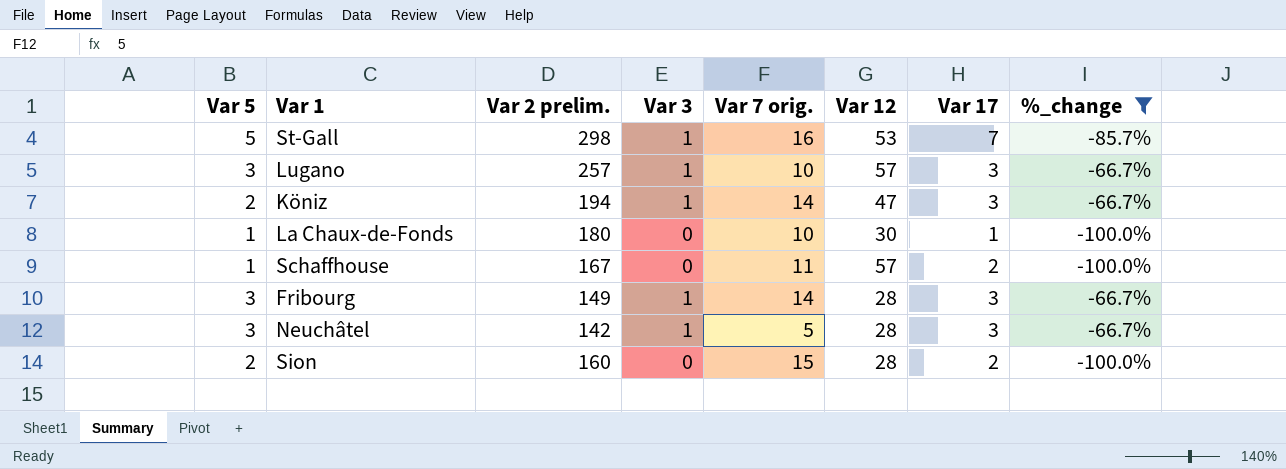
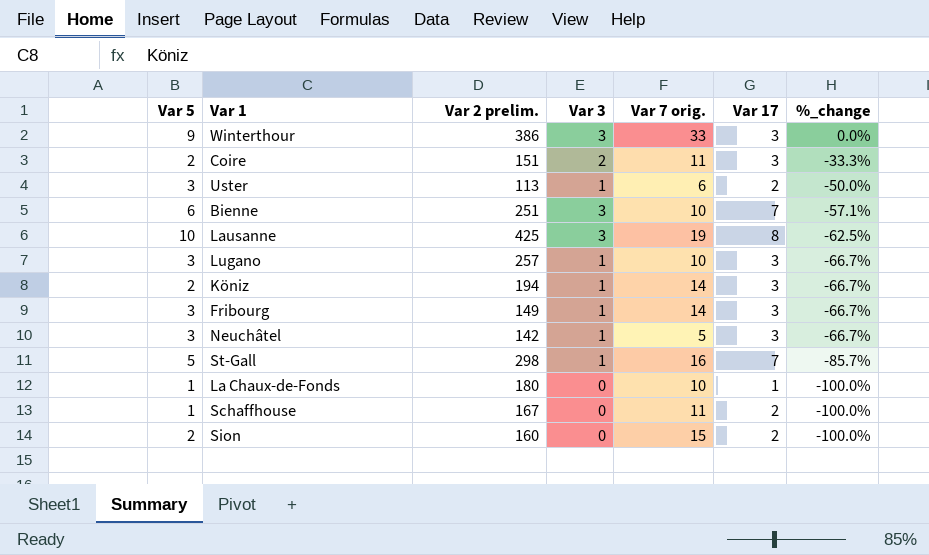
filter: %_change <= -66.7% -> none
row order: none -> %_change descending
column Var 12 | position: 6 -> none

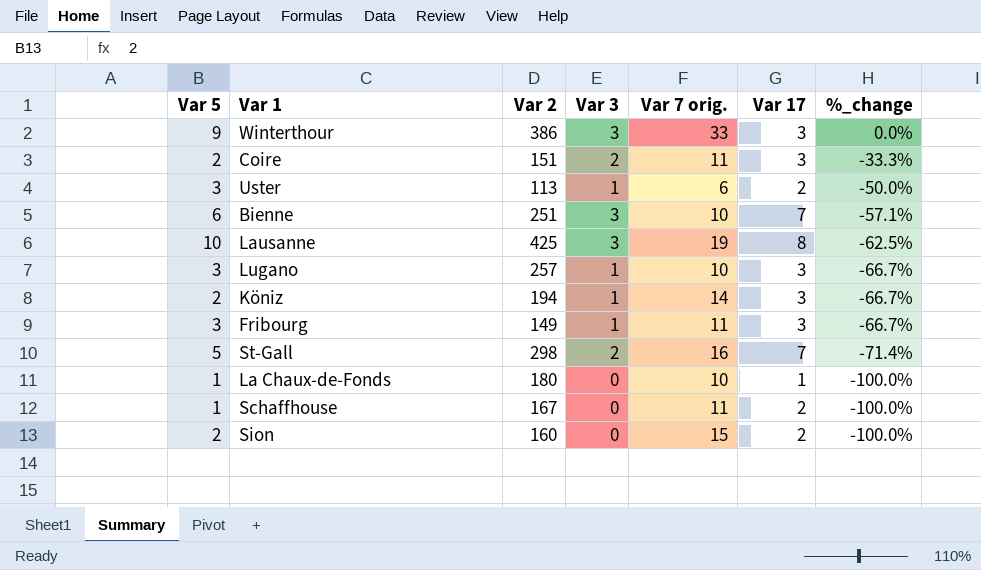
column name: Var 2 prelim. -> Var 2
row Neuchâtel: 3 | 142 | 1 | 5 | 3 | -66.7% -> none
Fribourg | Var 7 orig.: 14 -> 11
St-Gall | Var 3: 1 -> 2
St-Gall | %_change: -85.7% -> -71.4%

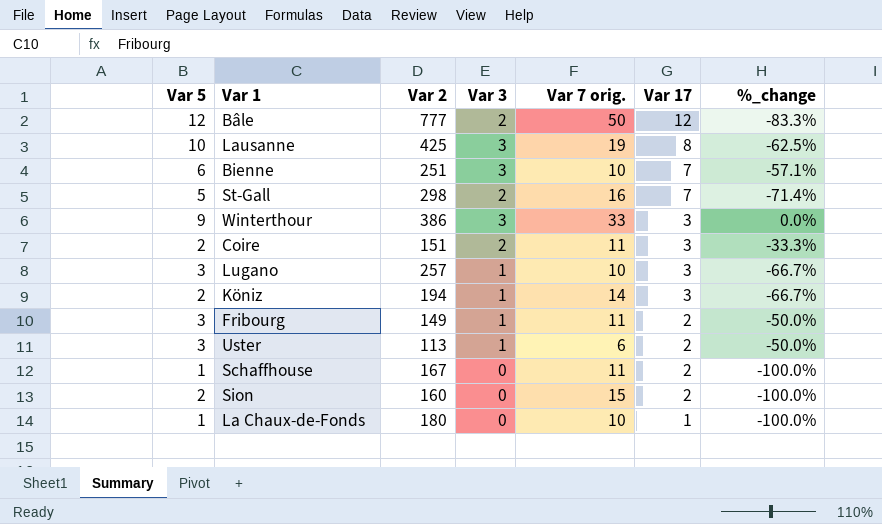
row order: %_change descending -> Var 17 descending
row Bâle: none -> 12 | 777 | 2 | 50 | 12 | -83.3%
Fribourg | Var 17: 3 -> 2
Fribourg | %_change: -66.7% -> -50.0%

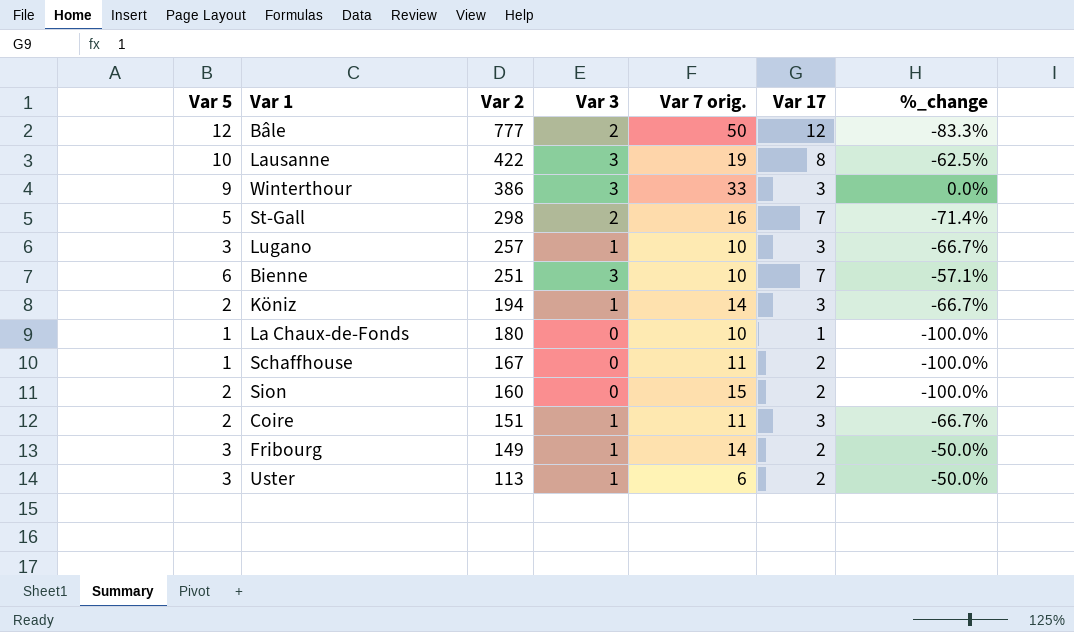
row order: Var 17 descending -> Var 2 descending
Lausanne | Var 2: 425 -> 422
Coire | Var 3: 2 -> 1
Coire | %_change: -33.3% -> -66.7%
Fribourg | Var 7 orig.: 11 -> 14

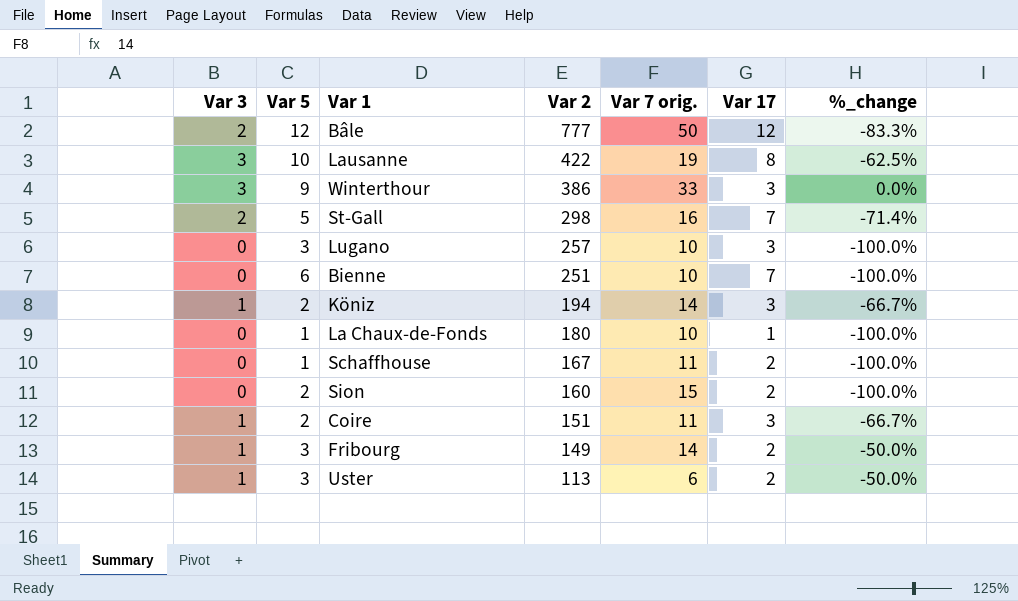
column Var 3 | position: 4 -> 1
Lugano | Var 3: 1 -> 0
Lugano | %_change: -66.7% -> -100.0%
Bienne | Var 3: 3 -> 0
Bienne | %_change: -57.1% -> -100.0%

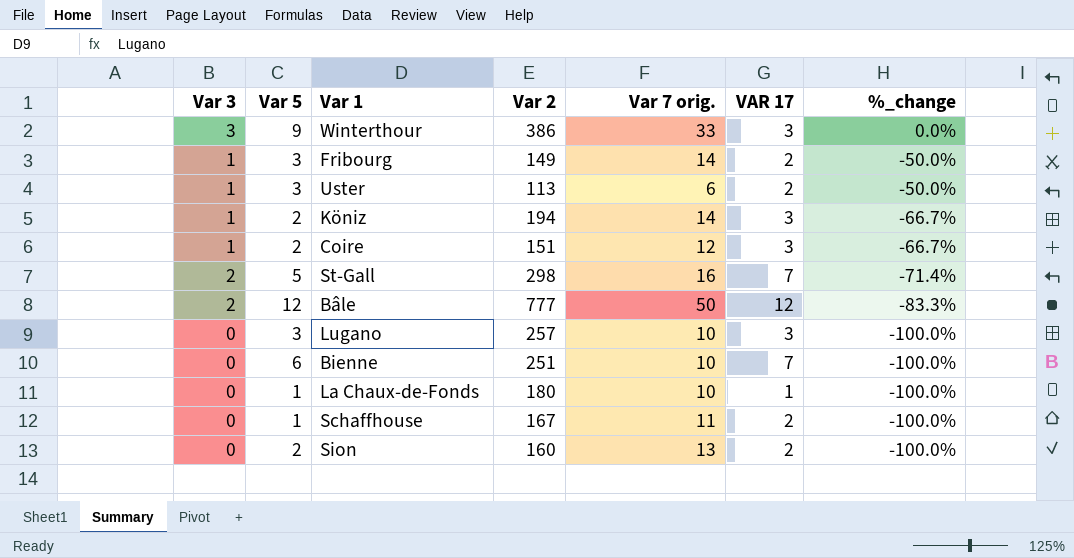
row order: Var 2 descending -> %_change descending
column name: Var 17 -> VAR 17
row Lausanne: 3 | 10 | 422 | 19 | 8 | -62.5% -> none
Coire | Var 7 orig.: 11 -> 12
Sion | Var 7 orig.: 15 -> 13

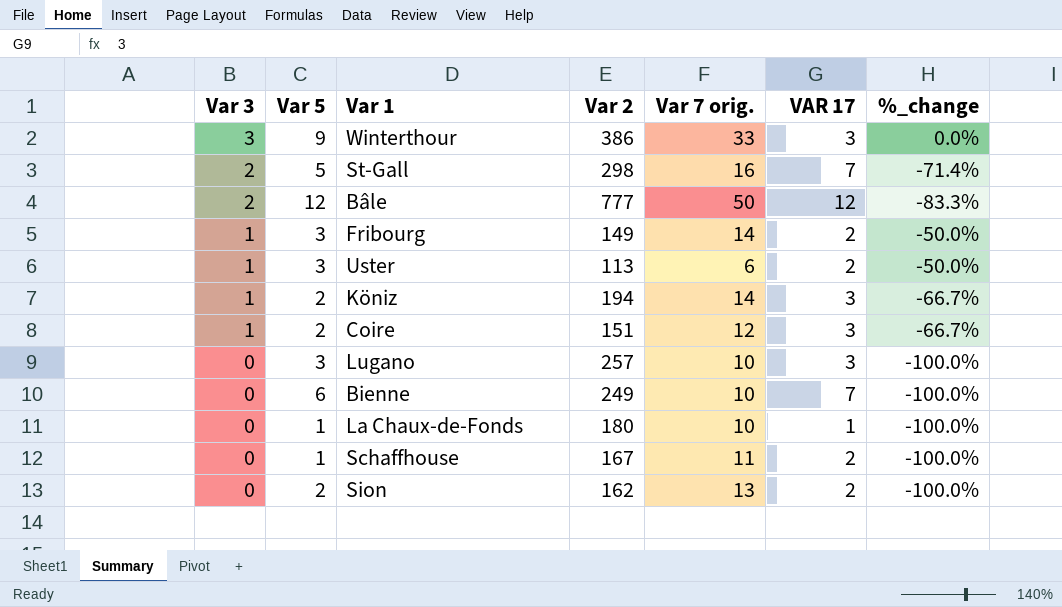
row order: %_change descending -> Var 3 descending
Bienne | Var 2: 251 -> 249
Sion | Var 2: 160 -> 162

